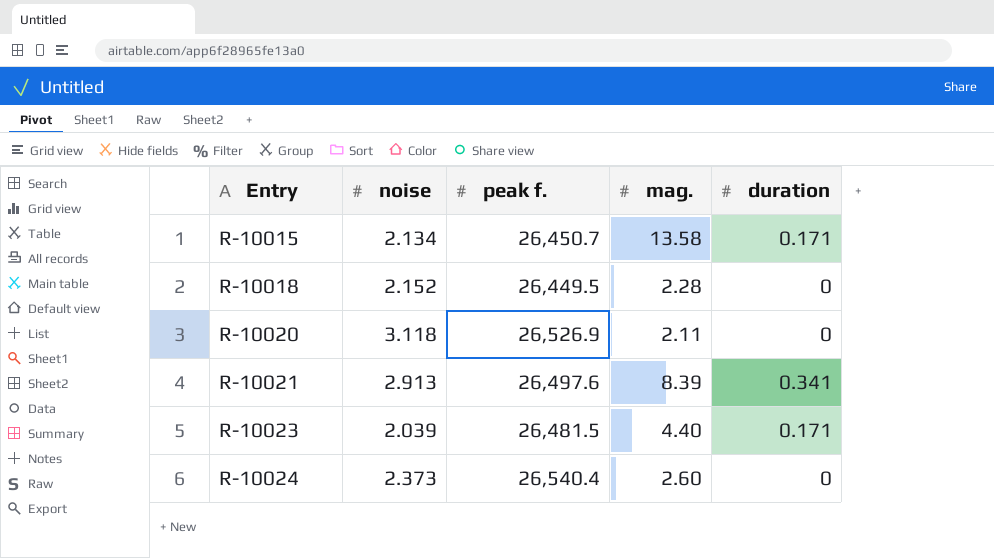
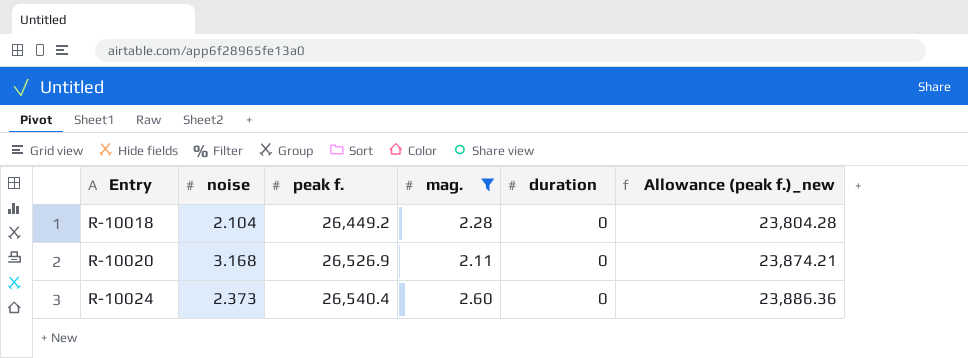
filter: none -> mag. <= 2.60
column Allowance (peak f.)_new | formula: none -> [peak f.] * 0.9
R-10018 | noise: 2.152 -> 2.104
R-10018 | peak f.: 26,449.5 -> 26,449.2
R-10020 | noise: 3.118 -> 3.168

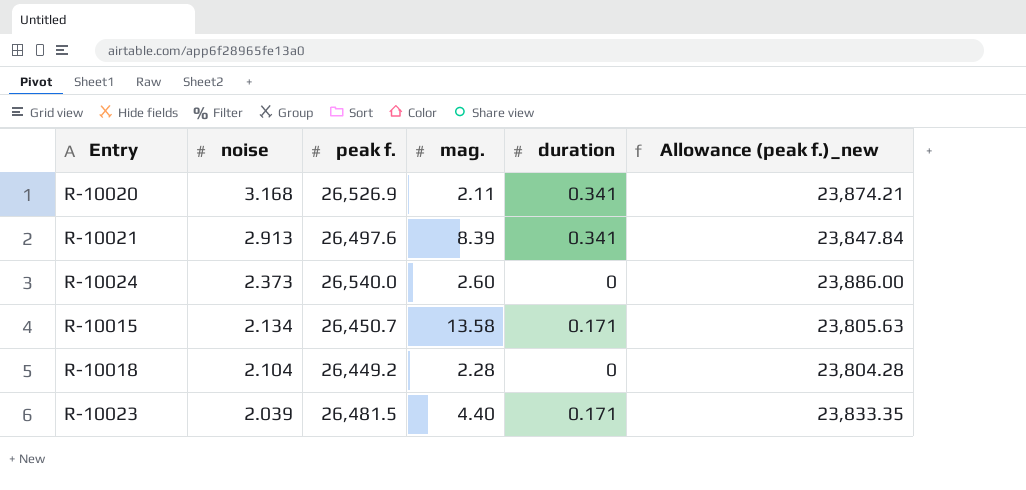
filter: mag. <= 2.60 -> none
row order: Entry ascending -> noise descending
R-10020 | duration: 0 -> 0.341
R-10024 | peak f.: 26,540.4 -> 26,540.0
R-10024 | Allowance (peak f.)_new: 23,886.36 -> 23,886.00

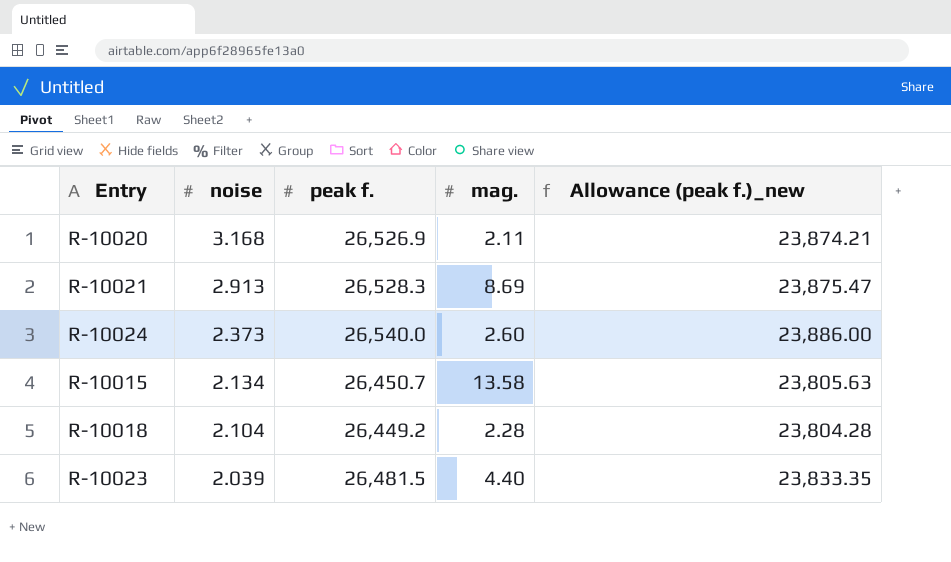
column duration | position: 5 -> none
R-10021 | peak f.: 26,497.6 -> 26,528.3
R-10021 | mag.: 8.39 -> 8.69
R-10021 | Allowance (peak f.)_new: 23,847.84 -> 23,875.47

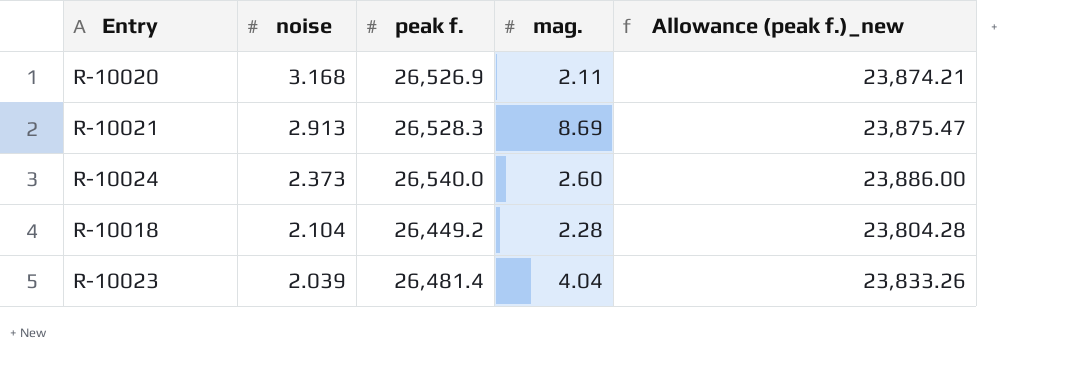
row R-10015: 2.134 | 26,450.7 | 13.58 | 23,805.63 -> none
R-10023 | peak f.: 26,481.5 -> 26,481.4
R-10023 | mag.: 4.40 -> 4.04
R-10023 | Allowance (peak f.)_new: 23,833.35 -> 23,833.26

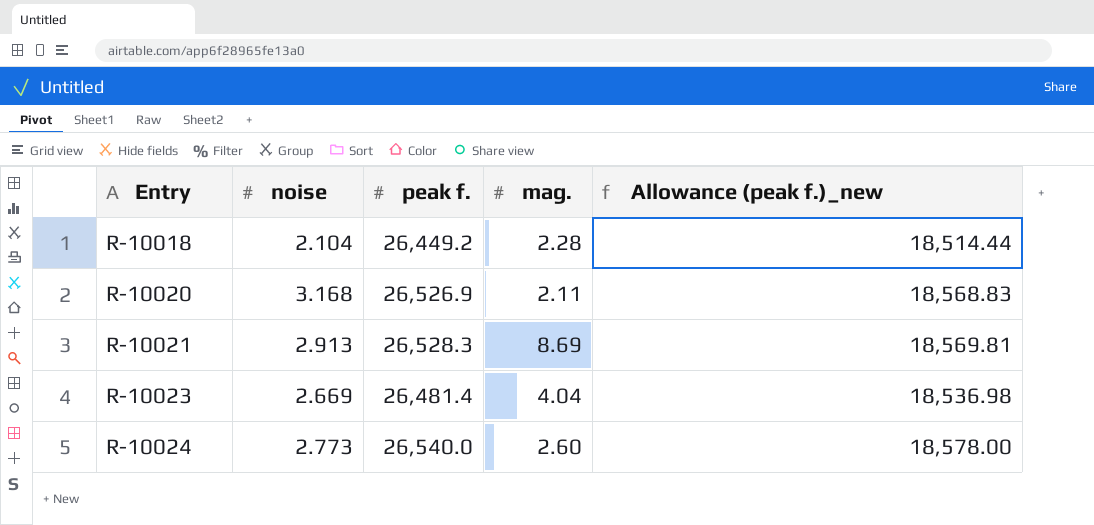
row order: noise descending -> Entry ascending
column Allowance (peak f.)_new | formula: [peak f.] * 0.9 -> [peak f.] * 0.7
R-10023 | noise: 2.039 -> 2.669
R-10024 | noise: 2.373 -> 2.773

